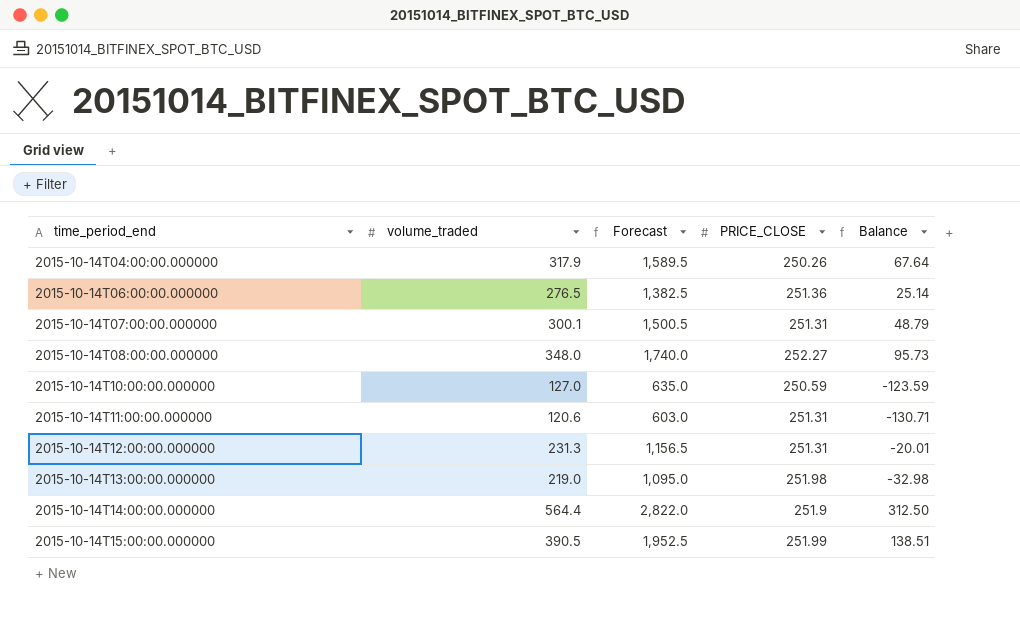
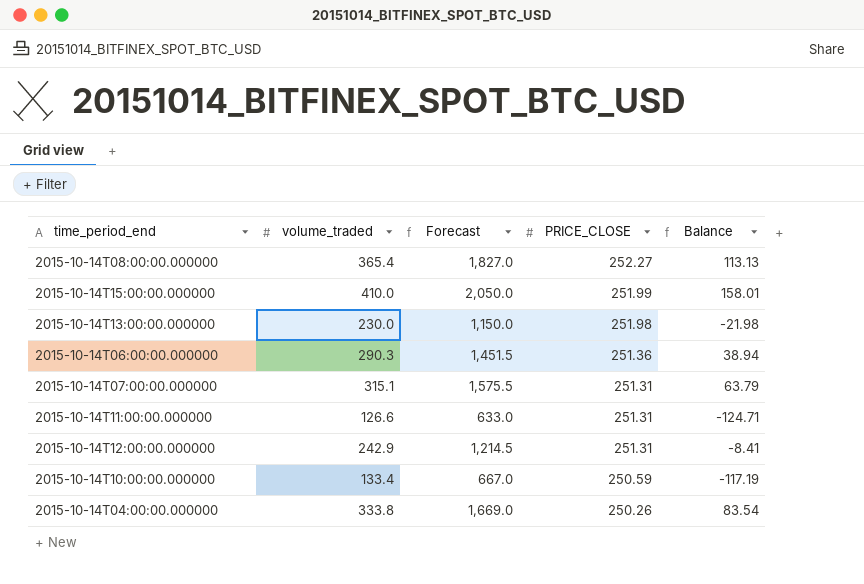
row order: time_period_end ascending -> PRICE_CLOSE descending
row 2015-10-14T14:00:00.000000: 564.4 | 2,822.0 | 251.9 | 312.50 -> none
2015-10-14T08:00:00.000000 | volume_traded: 348.0 -> 365.4
2015-10-14T08:00:00.000000 | Forecast: 1,740.0 -> 1,827.0
2015-10-14T08:00:00.000000 | Balance: 95.73 -> 113.13
2015-10-14T15:00:00.000000 | volume_traded: 390.5 -> 410.0
2015-10-14T15:00:00.000000 | Forecast: 1,952.5 -> 2,050.0
2015-10-14T15:00:00.000000 | Balance: 138.51 -> 158.01
2015-10-14T13:00:00.000000 | volume_traded: 219.0 -> 230.0
2015-10-14T13:00:00.000000 | Forecast: 1,095.0 -> 1,150.0
2015-10-14T13:00:00.000000 | Balance: -32.98 -> -21.98
2015-10-14T06:00:00.000000 | volume_traded: 276.5 -> 290.3
2015-10-14T06:00:00.000000 | Forecast: 1,382.5 -> 1,451.5
2015-10-14T06:00:00.000000 | Balance: 25.14 -> 38.94
2015-10-14T07:00:00.000000 | volume_traded: 300.1 -> 315.1
2015-10-14T07:00:00.000000 | Forecast: 1,500.5 -> 1,575.5
2015-10-14T07:00:00.000000 | Balance: 48.79 -> 63.79
2015-10-14T11:00:00.000000 | volume_traded: 120.6 -> 126.6
2015-10-14T11:00:00.000000 | Forecast: 603.0 -> 633.0
2015-10-14T11:00:00.000000 | Balance: -130.71 -> -124.71
2015-10-14T12:00:00.000000 | volume_traded: 231.3 -> 242.9
2015-10-14T12:00:00.000000 | Forecast: 1,156.5 -> 1,214.5
2015-10-14T12:00:00.000000 | Balance: -20.01 -> -8.41
2015-10-14T10:00:00.000000 | volume_traded: 127.0 -> 133.4
2015-10-14T10:00:00.000000 | Forecast: 635.0 -> 667.0
2015-10-14T10:00:00.000000 | Balance: -123.59 -> -117.19
2015-10-14T04:00:00.000000 | volume_traded: 317.9 -> 333.8
2015-10-14T04:00:00.000000 | Forecast: 1,589.5 -> 1,669.0
2015-10-14T04:00:00.000000 | Balance: 67.64 -> 83.54

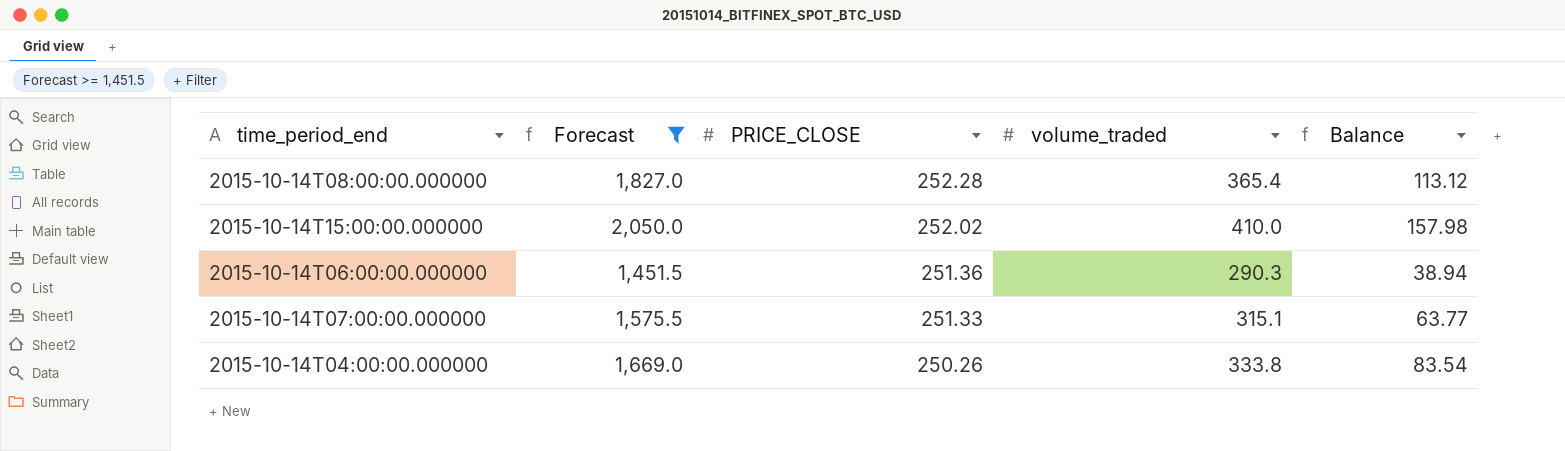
filter: none -> Forecast >= 1,451.5
column volume_traded | position: 2 -> 4
2015-10-14T08:00:00.000000 | PRICE_CLOSE: 252.27 -> 252.28
2015-10-14T08:00:00.000000 | Balance: 113.13 -> 113.12
2015-10-14T15:00:00.000000 | PRICE_CLOSE: 251.99 -> 252.02
2015-10-14T15:00:00.000000 | Balance: 158.01 -> 157.98
2015-10-14T07:00:00.000000 | PRICE_CLOSE: 251.31 -> 251.33
2015-10-14T07:00:00.000000 | Balance: 63.79 -> 63.77

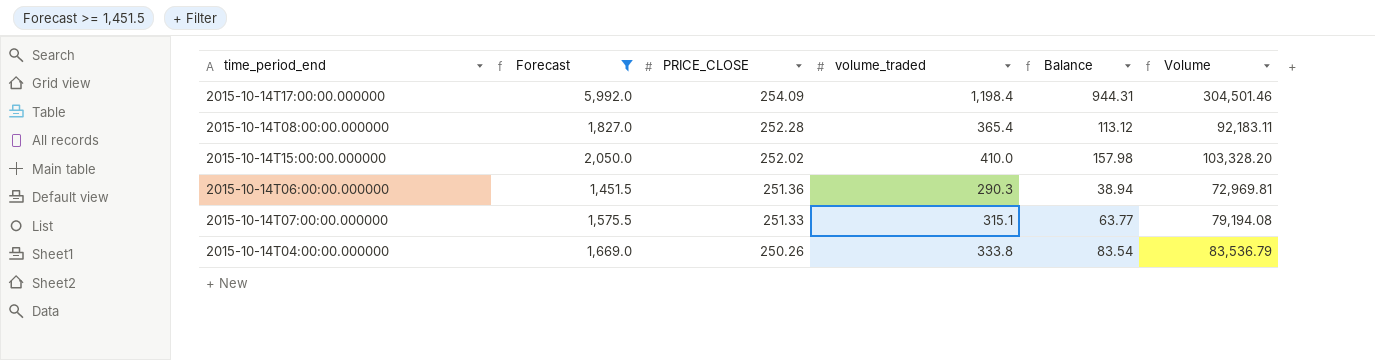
column Volume | formula: none -> [PRICE_CLOSE] * [volume_traded]
row 2015-10-14T17:00:00.000000: none -> 5,992.0 | 254.09 | 1,198.4 | 944.31 | 304,501.46

